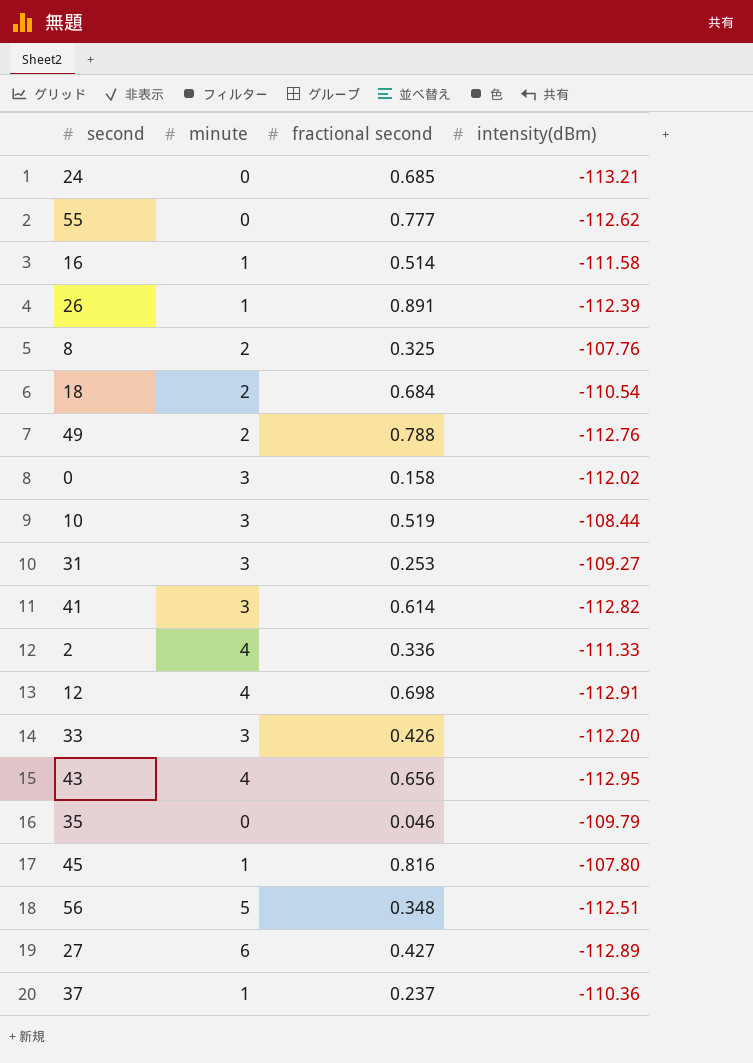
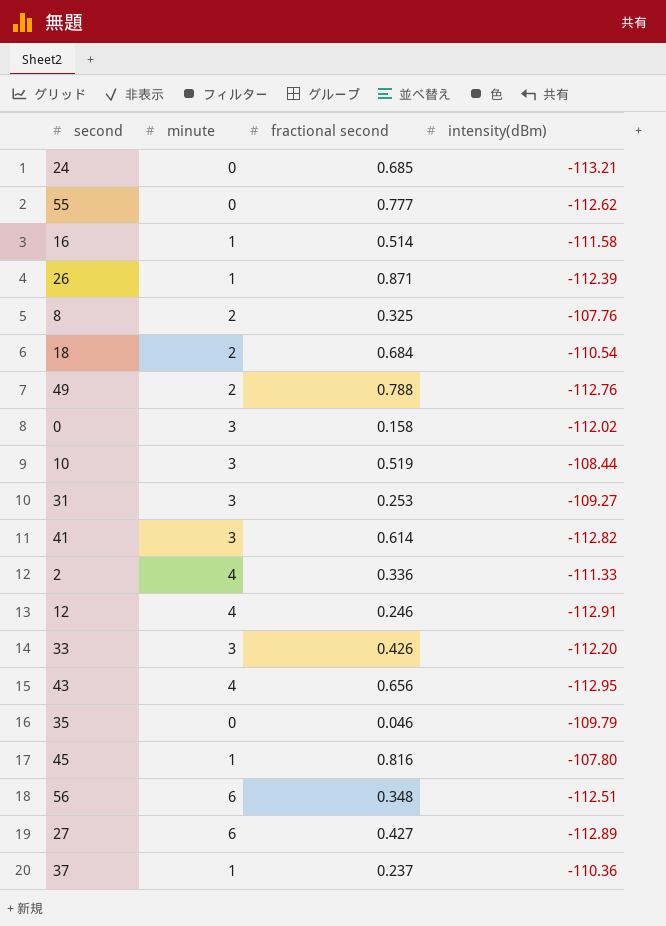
26 | fractional second: 0.891 -> 0.871
12 | fractional second: 0.698 -> 0.246
56 | minute: 5 -> 6

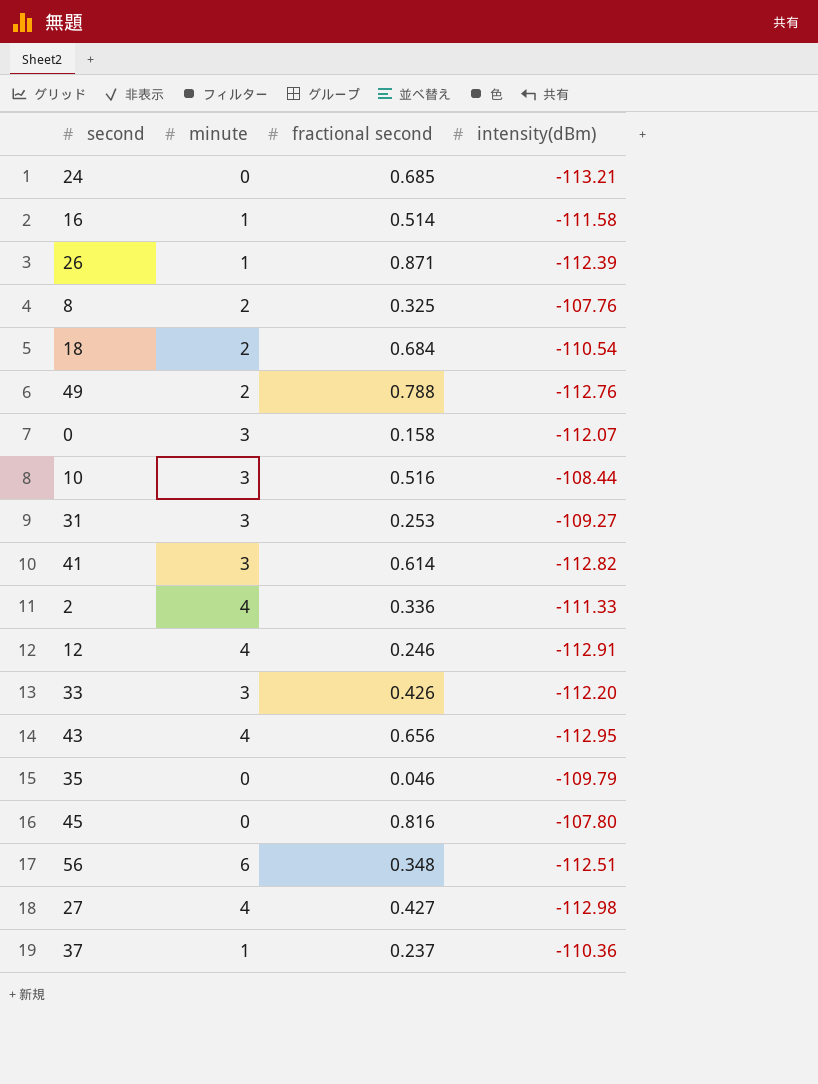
row 55: 0 | 0.777 | -112.62 -> none
0 | intensity(dBm): -112.02 -> -112.07
10 | fractional second: 0.519 -> 0.516
45 | minute: 1 -> 0
27 | minute: 6 -> 4
27 | intensity(dBm): -112.89 -> -112.98

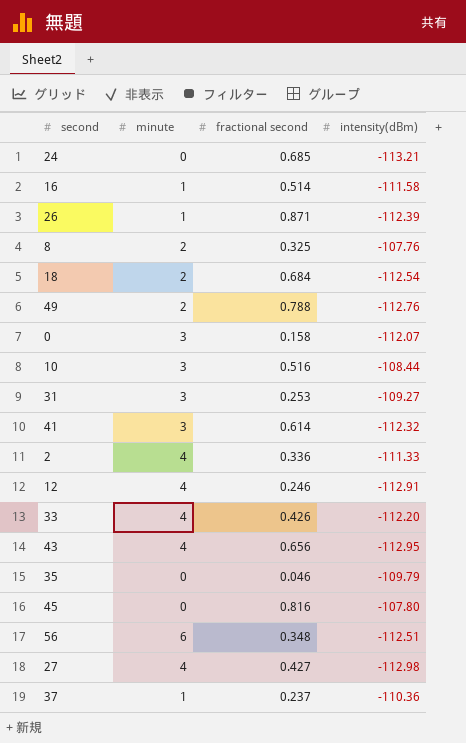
18 | intensity(dBm): -110.54 -> -112.54
41 | intensity(dBm): -112.82 -> -112.32
33 | minute: 3 -> 4

